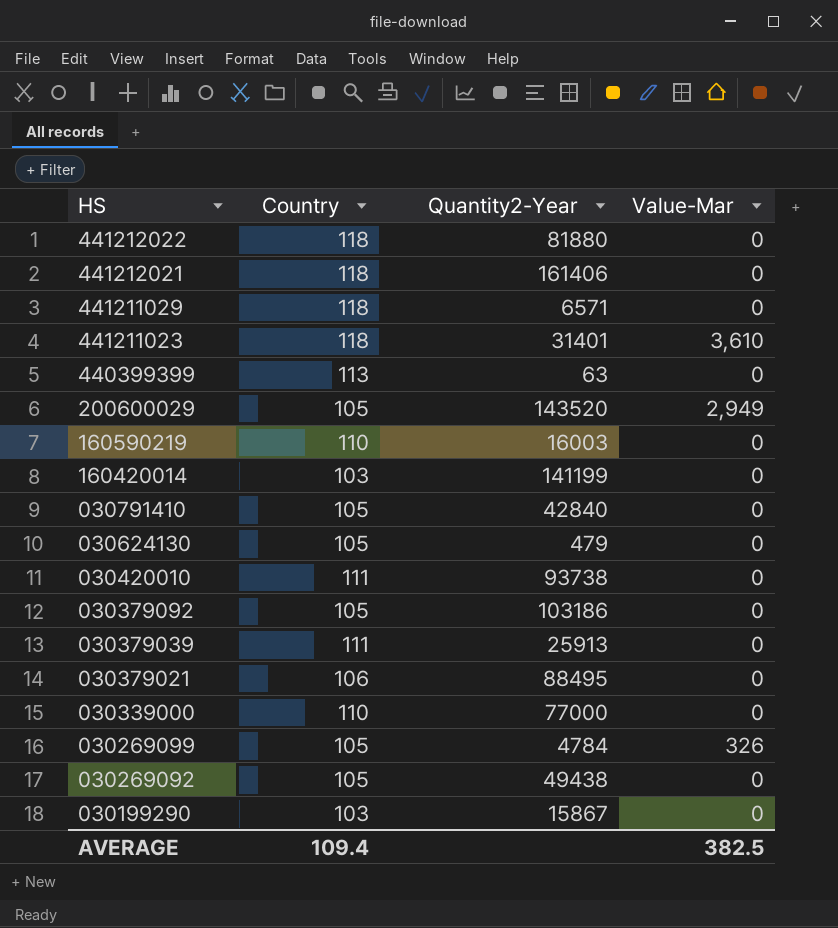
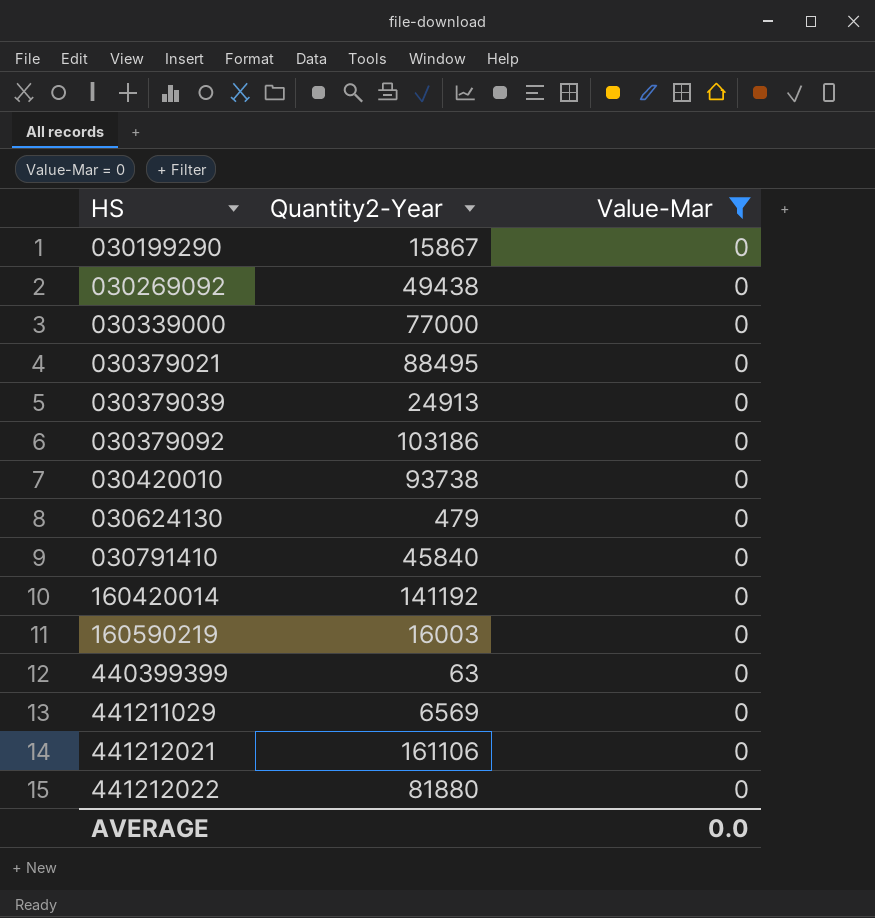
filter: none -> Value-Mar = 0
row order: HS descending -> HS ascending
column Country | position: 2 -> none
030379039 | Quantity2-Year: 25913 -> 24913
030791410 | Quantity2-Year: 42840 -> 45840
160420014 | Quantity2-Year: 141199 -> 141192
441211029 | Quantity2-Year: 6571 -> 6569
441212021 | Quantity2-Year: 161406 -> 161106
AVERAGE | Value-Mar: 382.5 -> 0.0

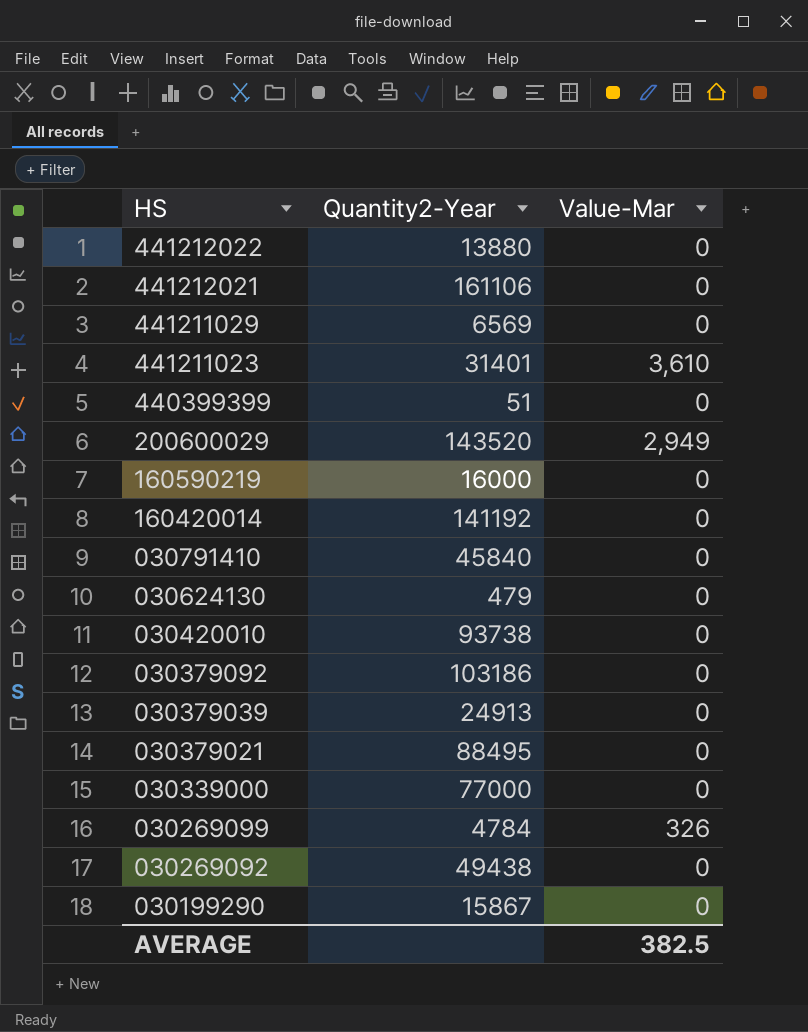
filter: Value-Mar = 0 -> none
row order: HS ascending -> HS descending
441212022 | Quantity2-Year: 81880 -> 13880
440399399 | Quantity2-Year: 63 -> 51
160590219 | Quantity2-Year: 16003 -> 16000
AVERAGE | Value-Mar: 0.0 -> 382.5

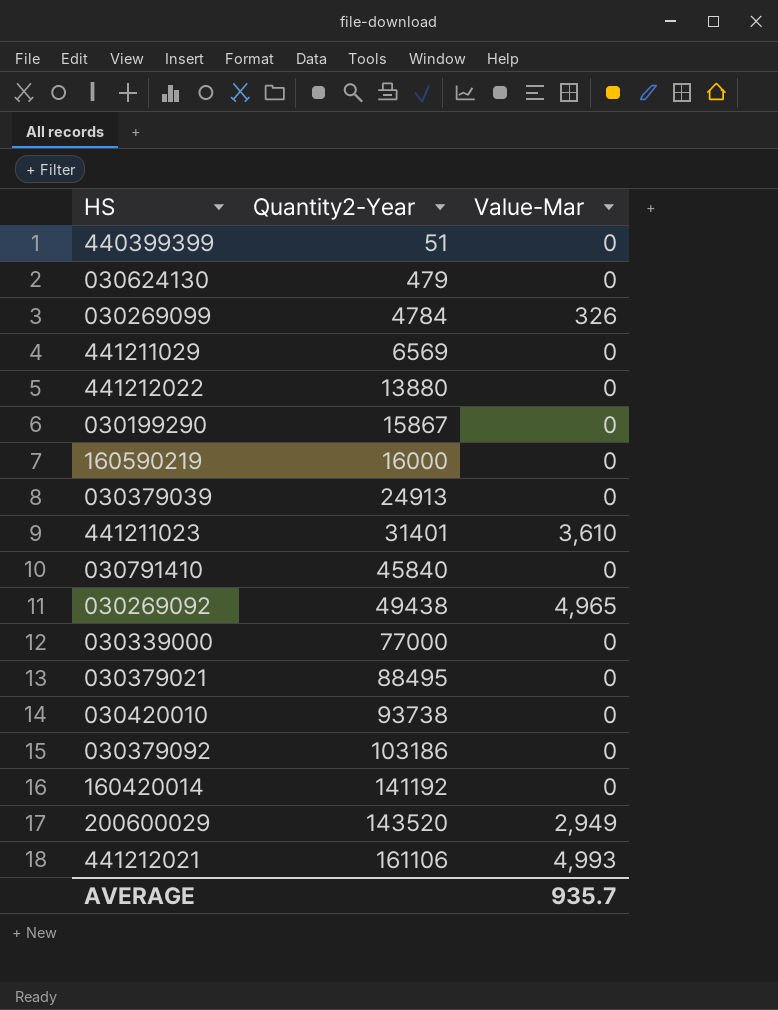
row order: HS descending -> Quantity2-Year ascending
030269092 | Value-Mar: 0 -> 4,965
441212021 | Value-Mar: 0 -> 4,993
AVERAGE | Value-Mar: 382.5 -> 935.7

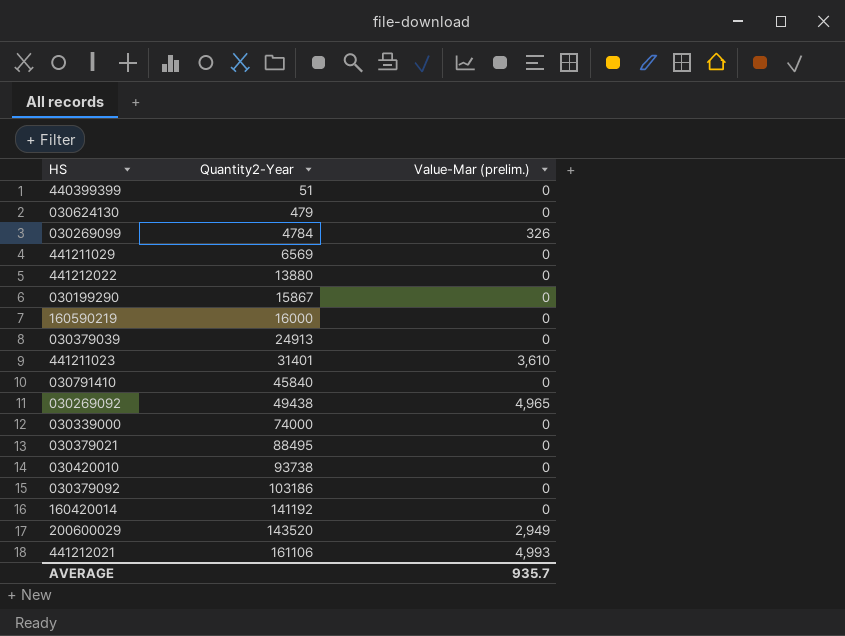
column name: Value-Mar -> Value-Mar (prelim.)
030339000 | Quantity2-Year: 77000 -> 74000

